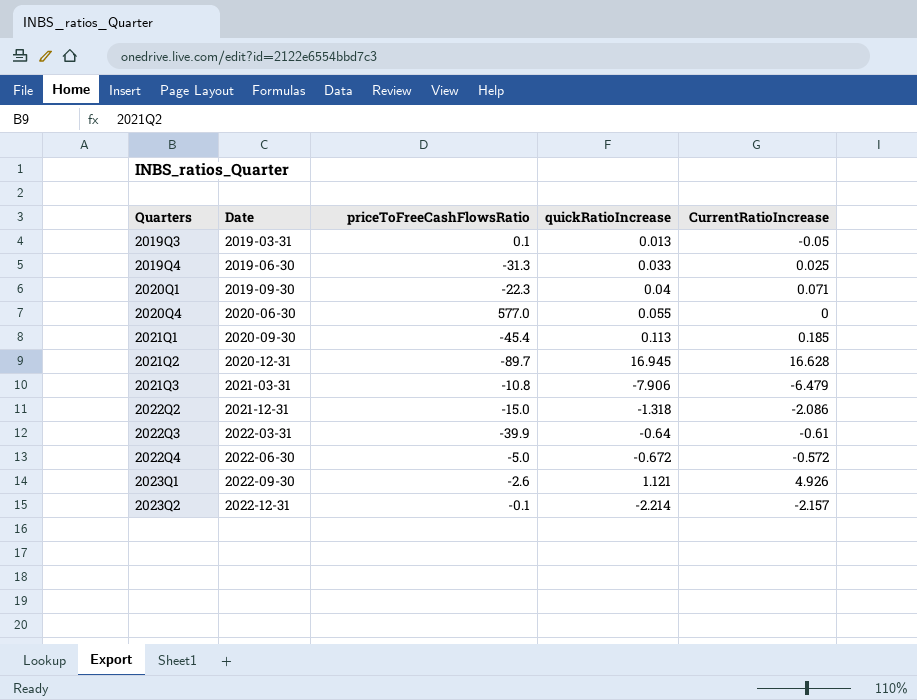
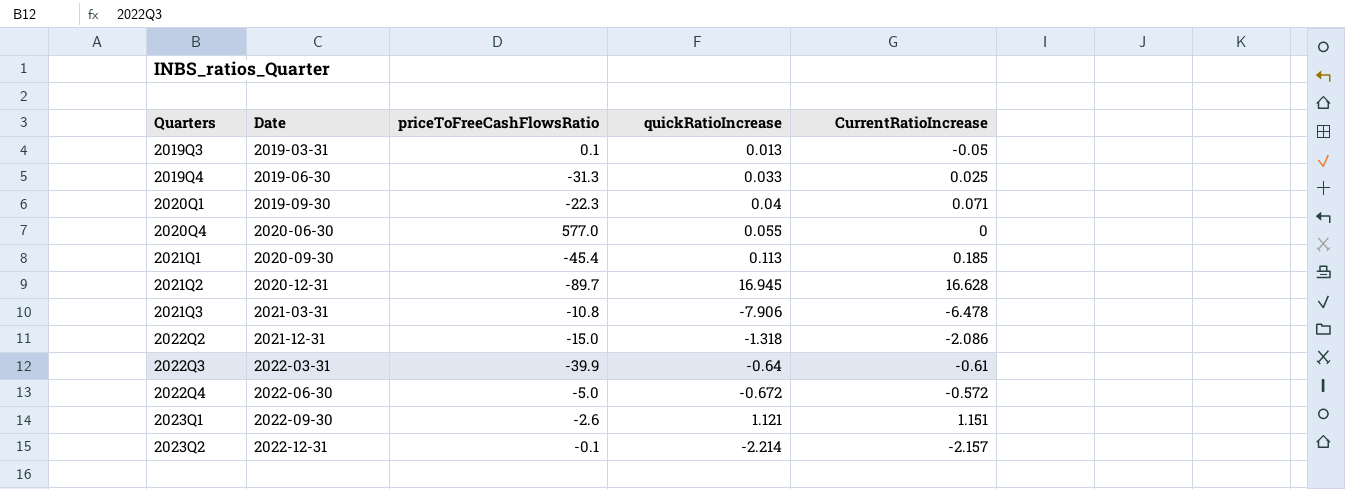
2021Q3 | CurrentRatioIncrease: -6.479 -> -6.478
2023Q1 | CurrentRatioIncrease: 4.926 -> 1.151

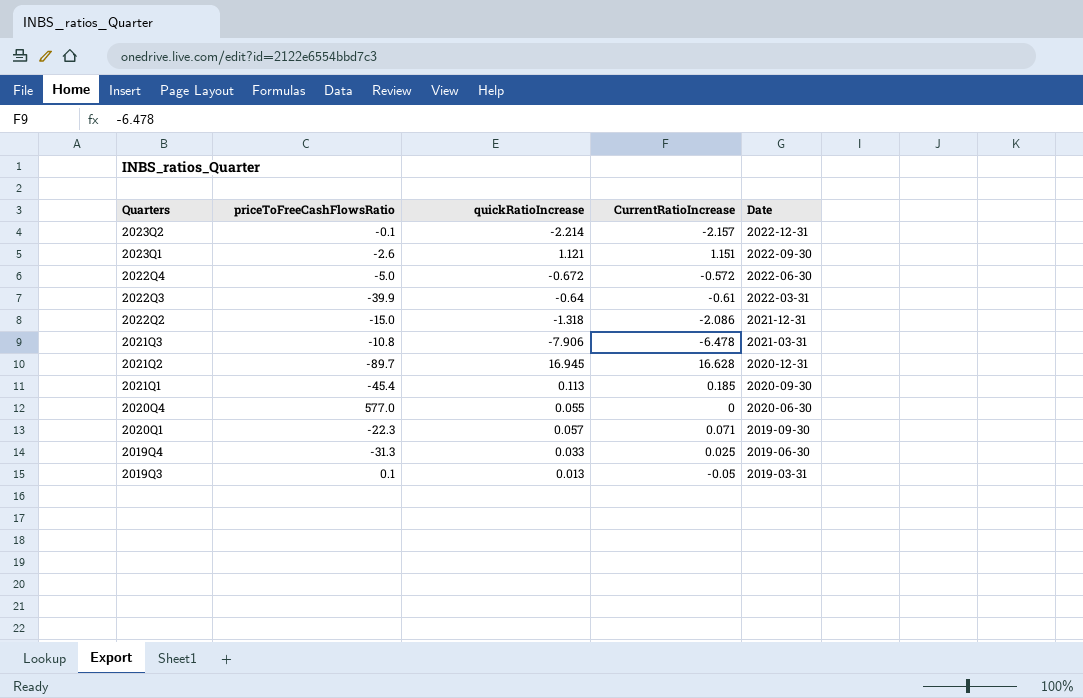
row order: Quarters ascending -> Quarters descending
column Date | position: 2 -> 5
2020Q1 | quickRatioIncrease: 0.04 -> 0.057

